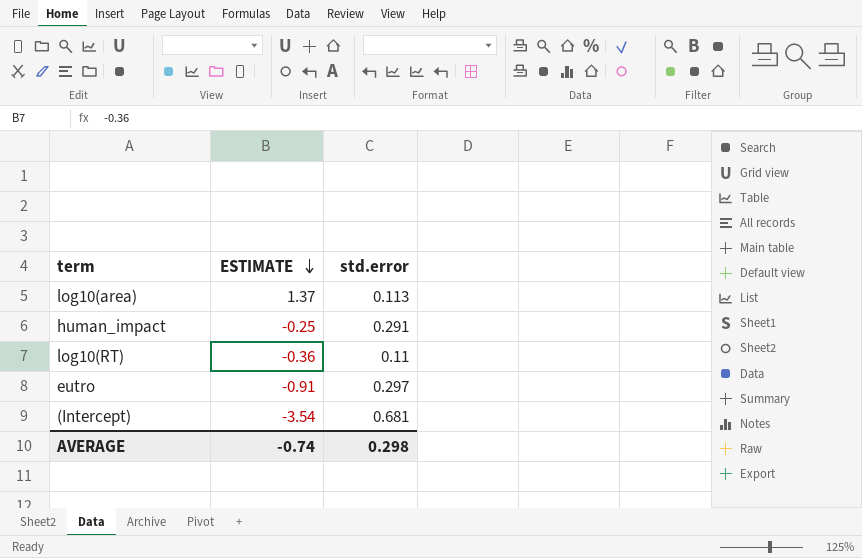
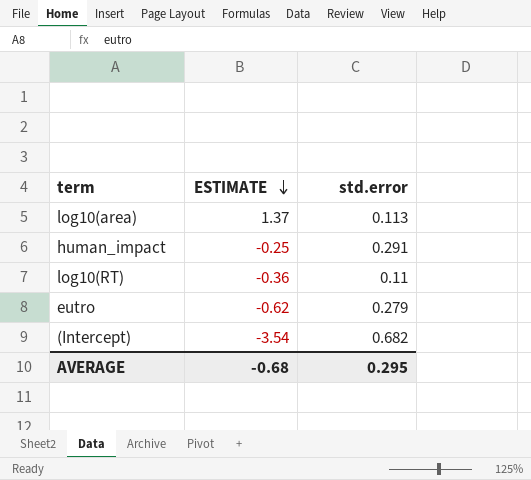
eutro | ESTIMATE: -0.91 -> -0.62
eutro | std.error: 0.297 -> 0.279
(Intercept) | std.error: 0.681 -> 0.682
AVERAGE | ESTIMATE: -0.74 -> -0.68
AVERAGE | std.error: 0.298 -> 0.295

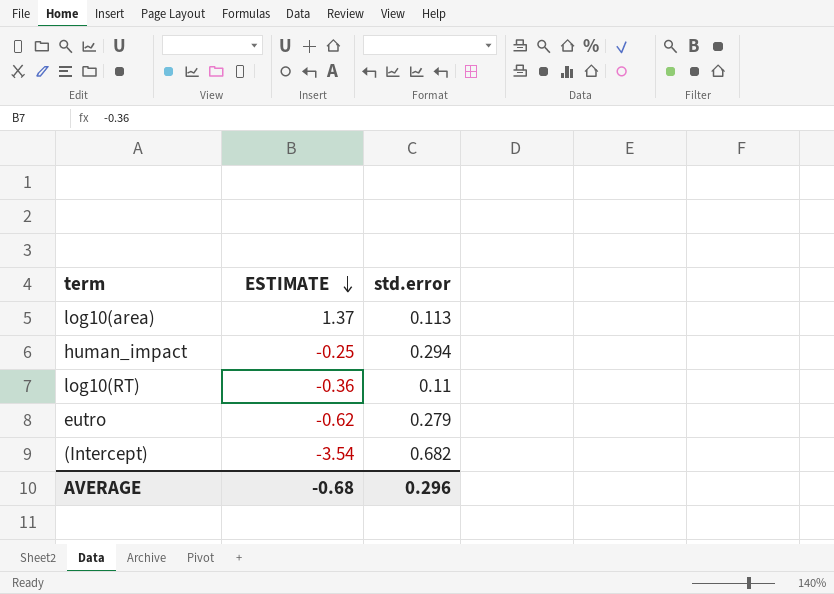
human_impact | std.error: 0.291 -> 0.294
AVERAGE | std.error: 0.295 -> 0.296

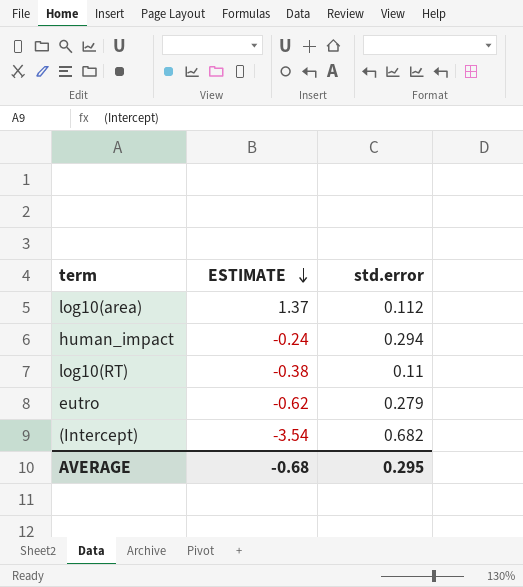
log10(area) | std.error: 0.113 -> 0.112
human_impact | ESTIMATE: -0.25 -> -0.24
log10(RT) | ESTIMATE: -0.36 -> -0.38
AVERAGE | std.error: 0.296 -> 0.295

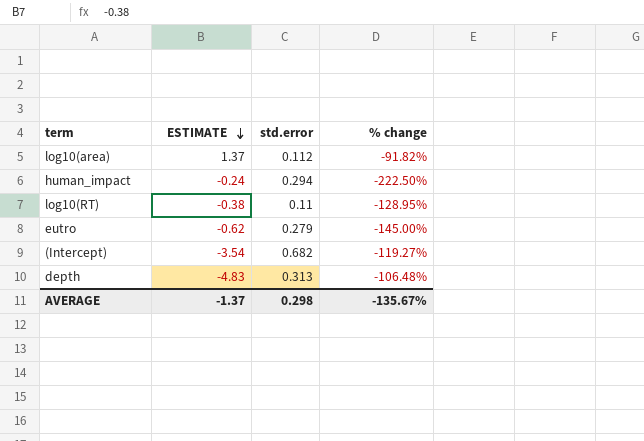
column % change | formula: none -> ([std.error] - [ESTIMATE]) / [ESTIMATE]
row depth: none -> -4.83 | 0.313 | -106.48%
AVERAGE | ESTIMATE: -0.68 -> -1.37
AVERAGE | std.error: 0.295 -> 0.298

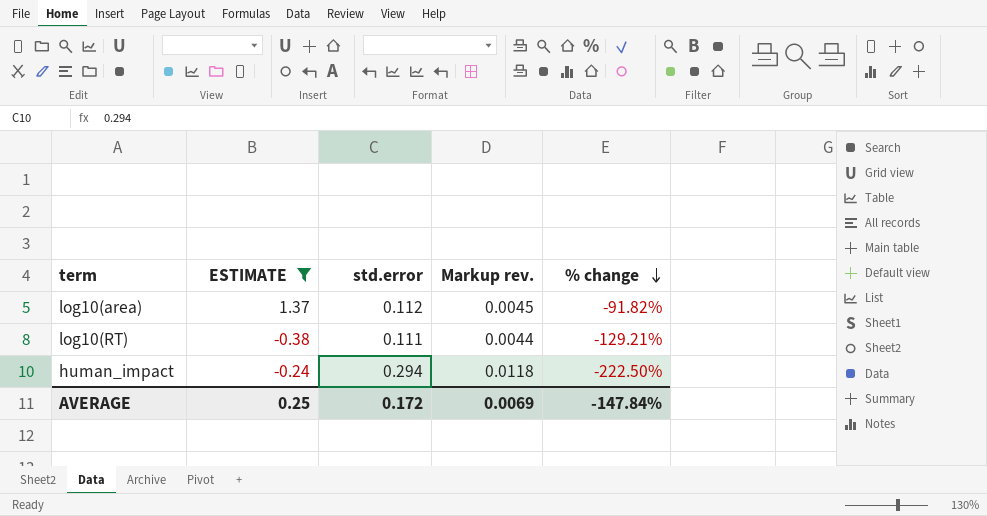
filter: none -> ESTIMATE >= -0.38
row order: ESTIMATE descending -> % change descending
column Markup rev. | formula: none -> [std.error] * 0.04
log10(RT) | std.error: 0.11 -> 0.111
log10(RT) | % change: -128.95% -> -129.21%
AVERAGE | ESTIMATE: -1.37 -> 0.25
AVERAGE | std.error: 0.298 -> 0.172
AVERAGE | % change: -135.67% -> -147.84%

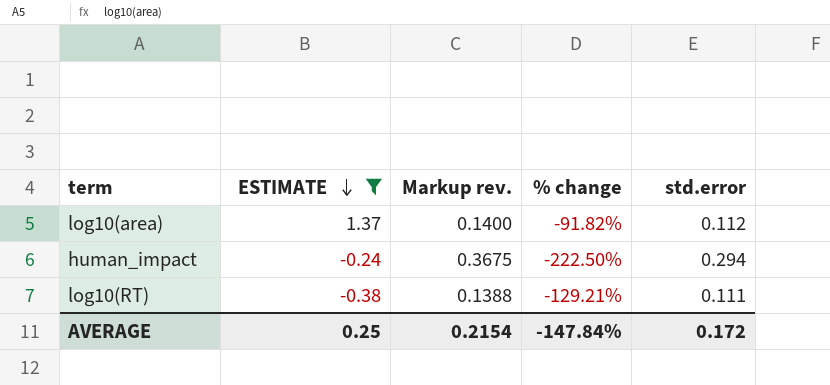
row order: % change descending -> ESTIMATE descending
column Markup rev. | formula: [std.error] * 0.04 -> [std.error] * 1.25
column std.error | position: 3 -> 5
AVERAGE | Markup rev.: 0.0069 -> 0.2154

